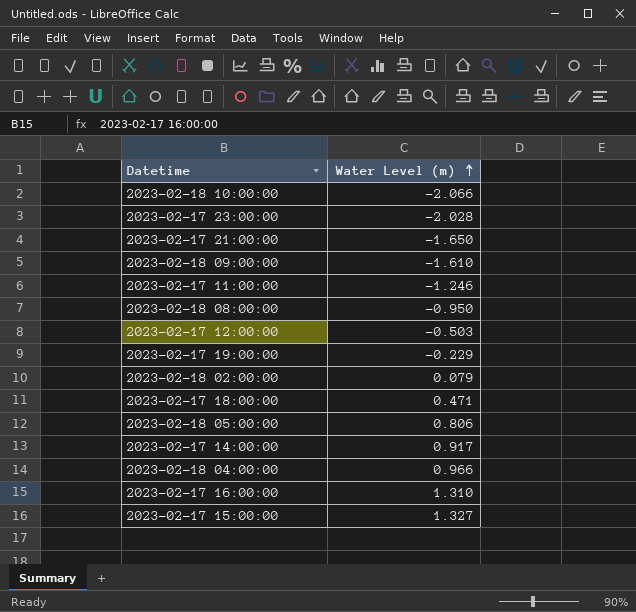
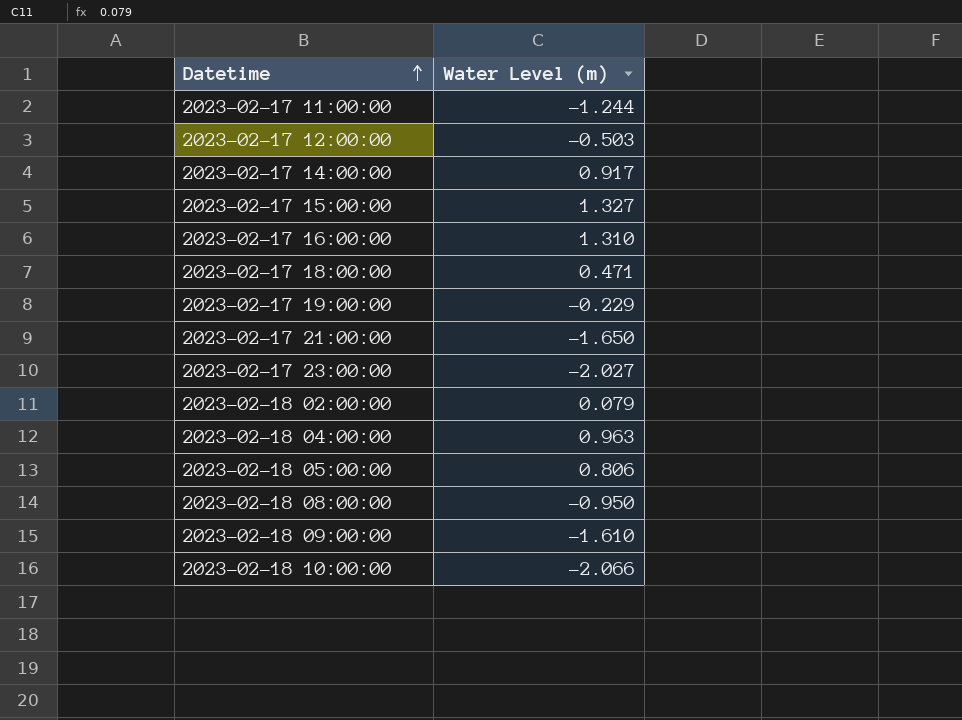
row order: Water Level (m) ascending -> Datetime ascending
2023-02-17 11:00:00 | Water Level (m): -1.246 -> -1.244
2023-02-17 23:00:00 | Water Level (m): -2.028 -> -2.027
2023-02-18 04:00:00 | Water Level (m): 0.966 -> 0.963

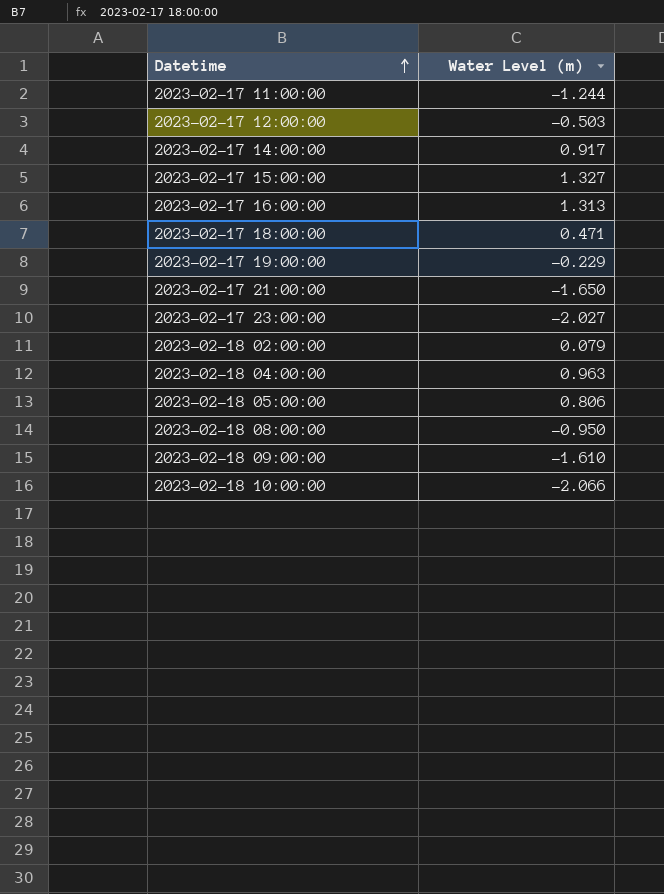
2023-02-17 16:00:00 | Water Level (m): 1.310 -> 1.313

